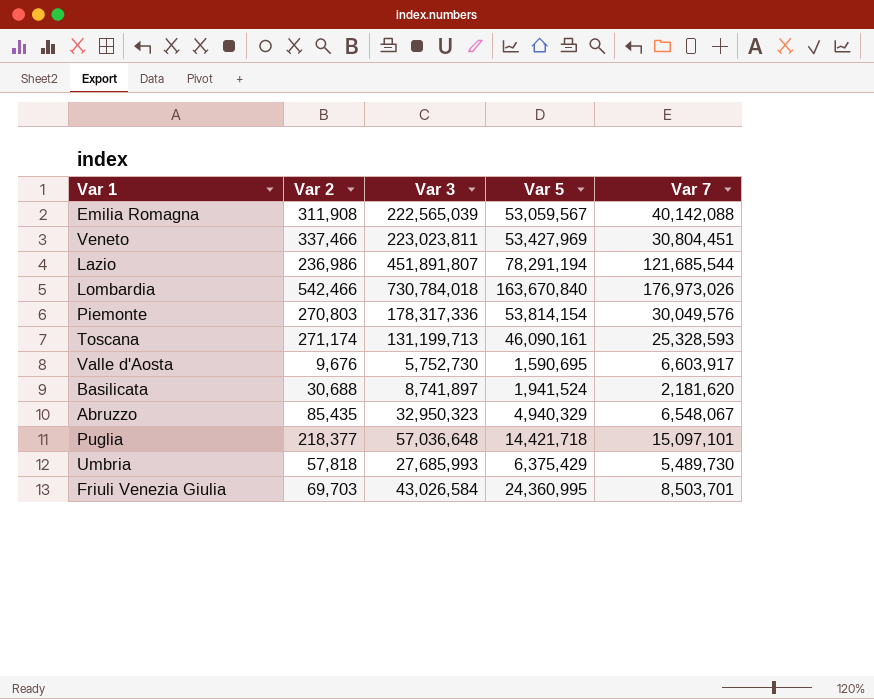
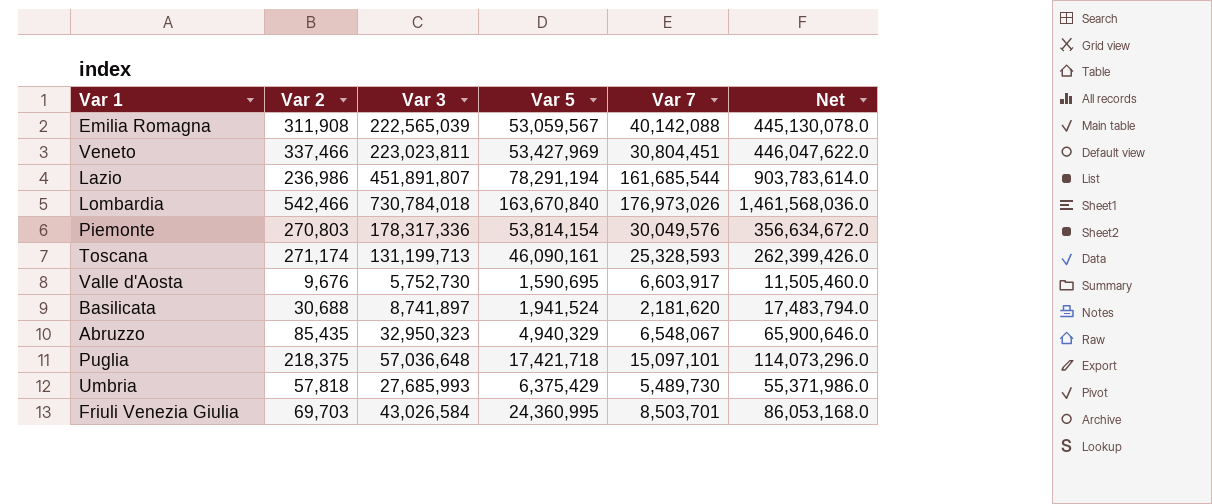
column Net | formula: none -> [Var 3] * 2
Lazio | Var 7: 121,685,544 -> 161,685,544
Puglia | Var 2: 218,377 -> 218,375
Puglia | Var 5: 14,421,718 -> 17,421,718

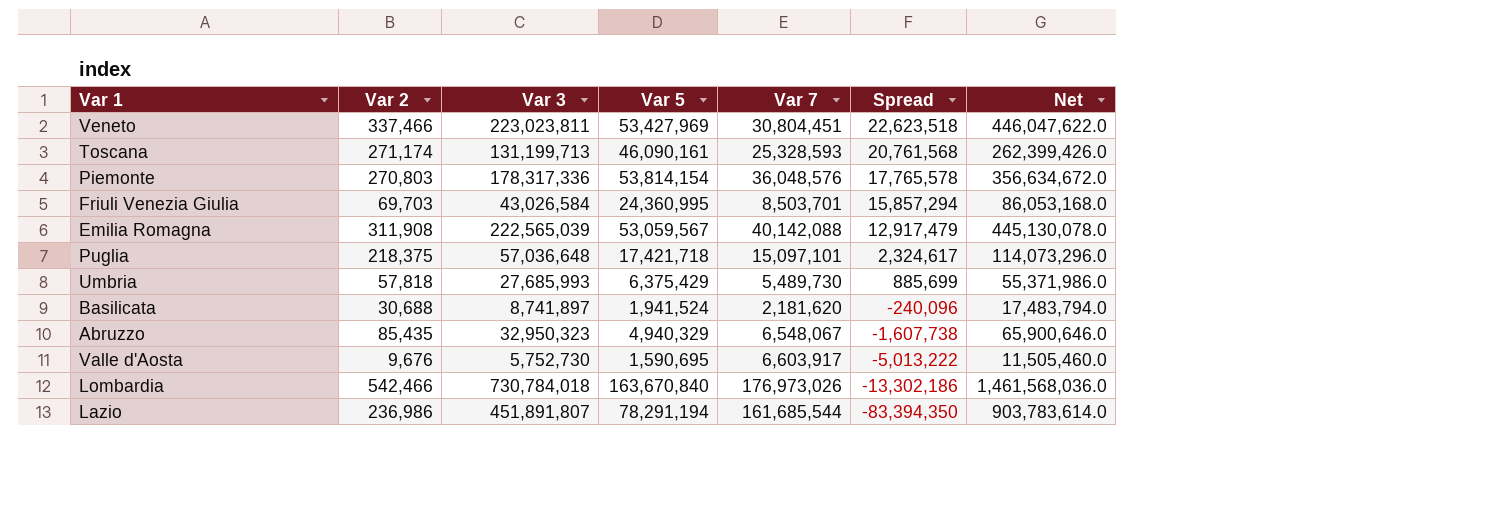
row order: none -> Spread descending
column Spread | formula: none -> [Var 5] - [Var 7]
Piemonte | Var 7: 30,049,576 -> 36,048,576

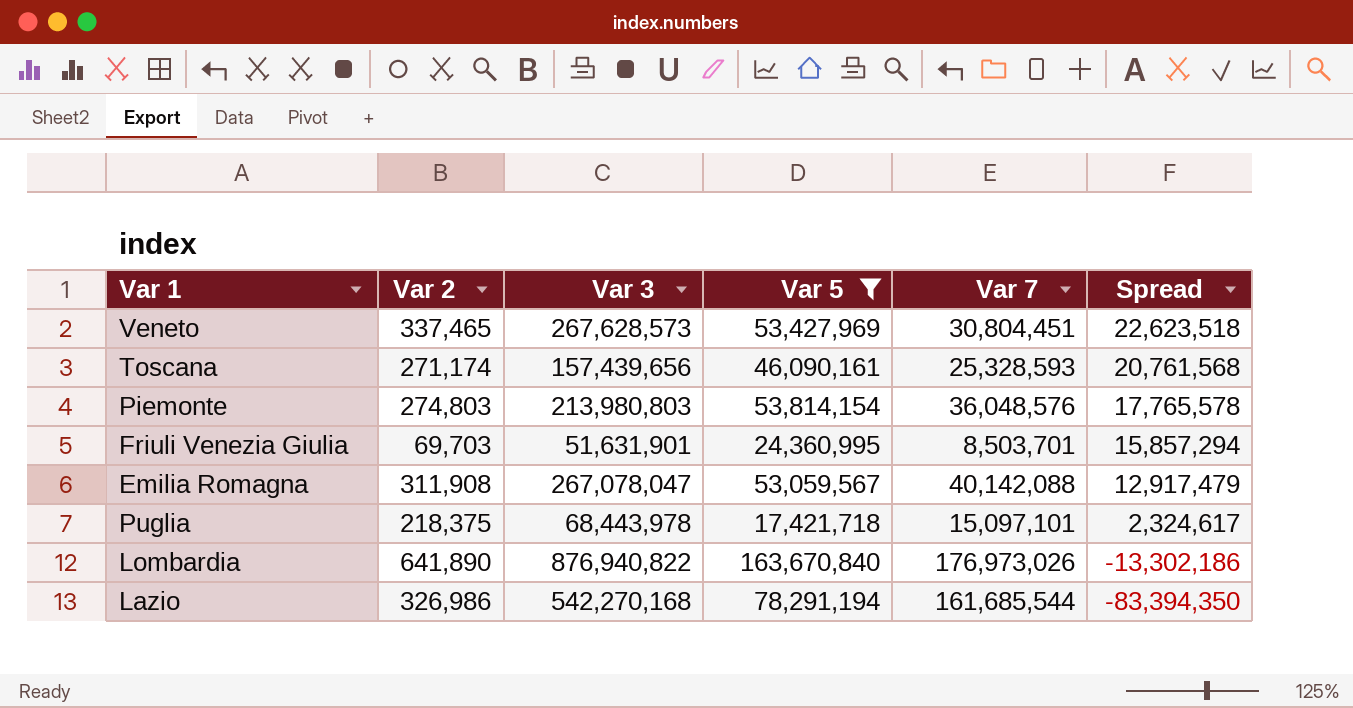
filter: none -> Var 5 >= 17,421,718
column Net | formula: [Var 3] * 2 -> none
Veneto | Var 2: 337,466 -> 337,465
Veneto | Var 3: 223,023,811 -> 267,628,573
Toscana | Var 3: 131,199,713 -> 157,439,656
Piemonte | Var 2: 270,803 -> 274,803
Piemonte | Var 3: 178,317,336 -> 213,980,803
Friuli Venezia Giulia | Var 3: 43,026,584 -> 51,631,901
Emilia Romagna | Var 3: 222,565,039 -> 267,078,047
Puglia | Var 3: 57,036,648 -> 68,443,978
Lombardia | Var 2: 542,466 -> 641,890
Lombardia | Var 3: 730,784,018 -> 876,940,822
Lazio | Var 2: 236,986 -> 326,986
Lazio | Var 3: 451,891,807 -> 542,270,168

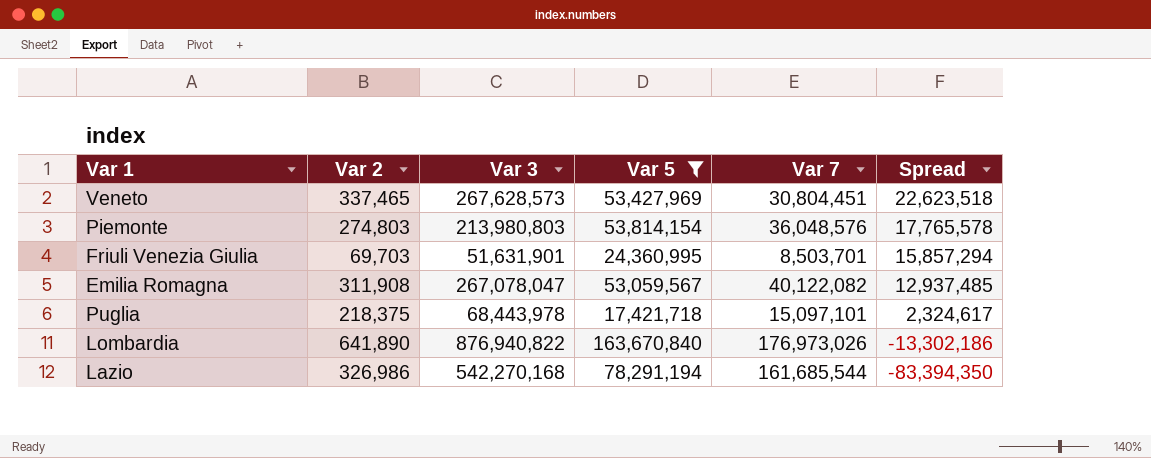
row Toscana: 271,174 | 157,439,656 | 46,090,161 | 25,328,593 | 20,761,568 -> none
Emilia Romagna | Var 7: 40,142,088 -> 40,122,082
Emilia Romagna | Spread: 12,917,479 -> 12,937,485

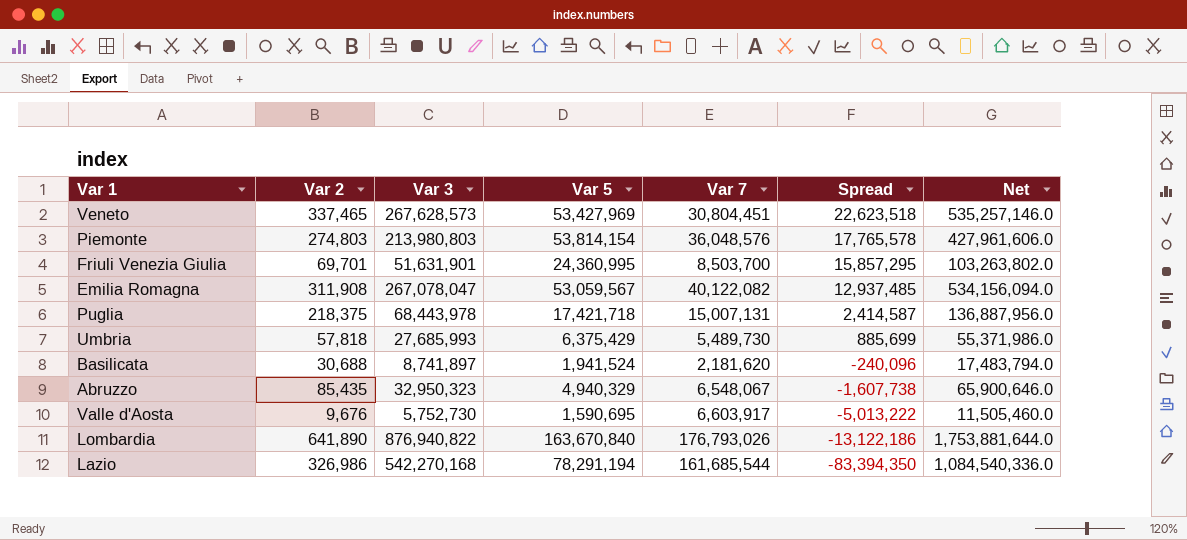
filter: Var 5 >= 17,421,718 -> none
column Net | formula: none -> [Var 3] * 2
Friuli Venezia Giulia | Var 2: 69,703 -> 69,701
Friuli Venezia Giulia | Var 7: 8,503,701 -> 8,503,700
Friuli Venezia Giulia | Spread: 15,857,294 -> 15,857,295
Puglia | Var 7: 15,097,101 -> 15,007,131
Puglia | Spread: 2,324,617 -> 2,414,587
Lombardia | Var 7: 176,973,026 -> 176,793,026
Lombardia | Spread: -13,302,186 -> -13,122,186

